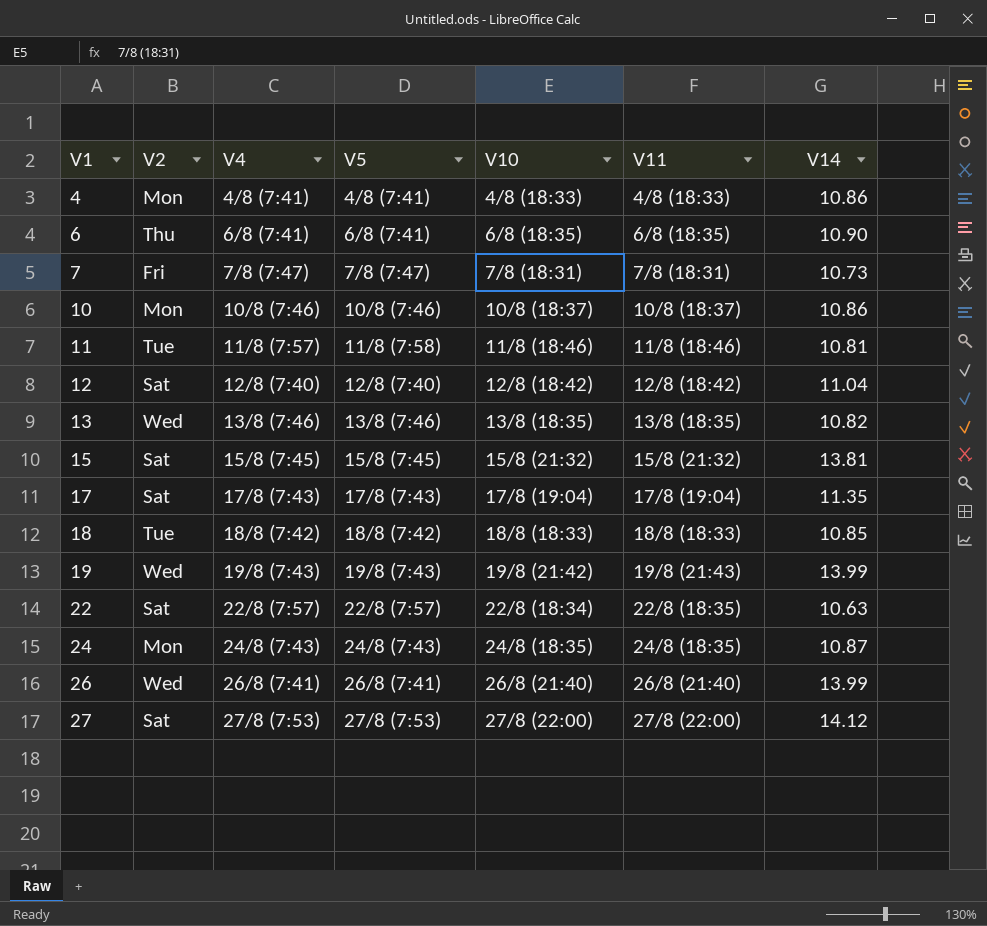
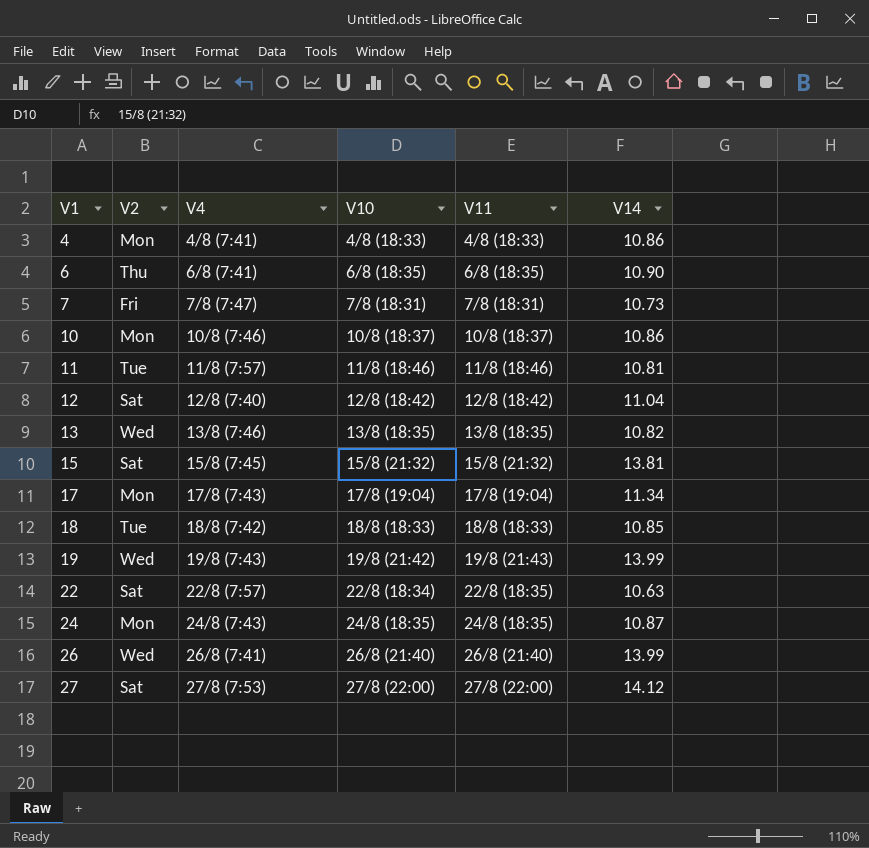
column V5 | position: 4 -> none
17 | V2: Sat -> Mon
17 | V14: 11.35 -> 11.34

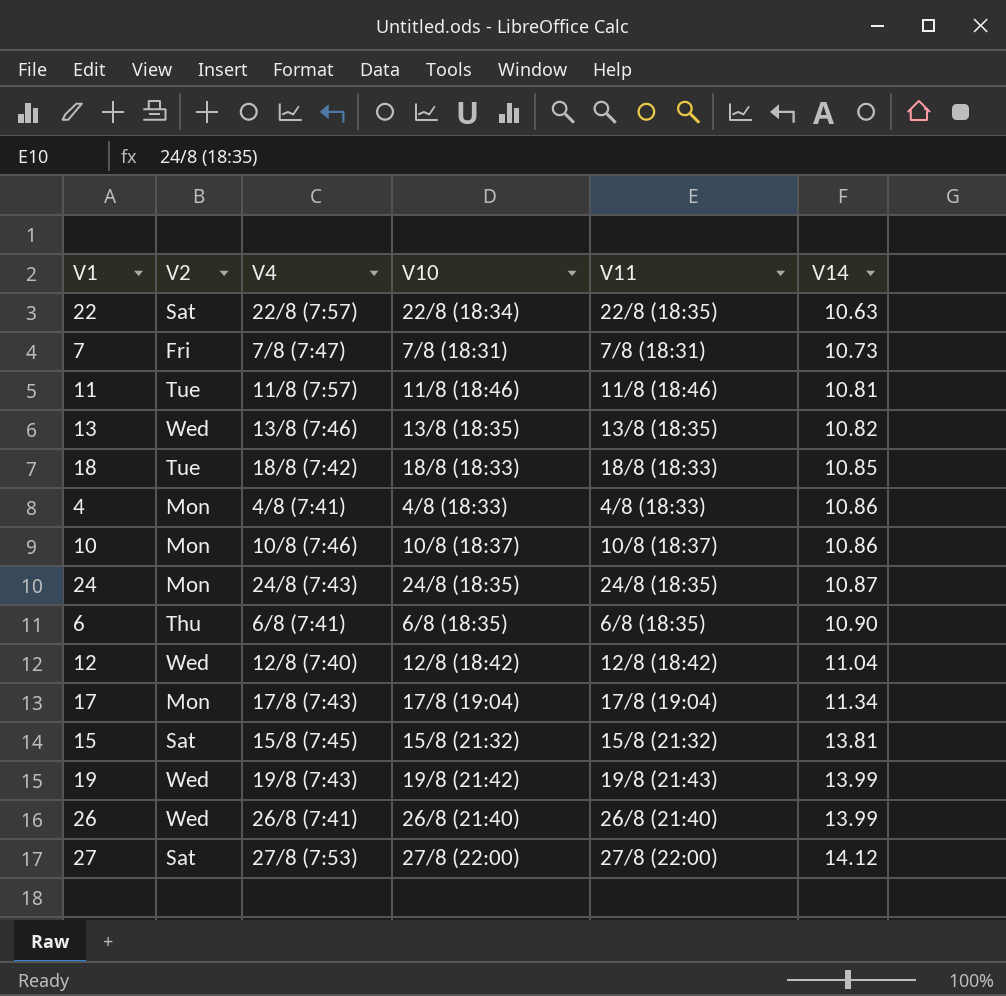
row order: V1 ascending -> V14 ascending
12 | V2: Sat -> Wed

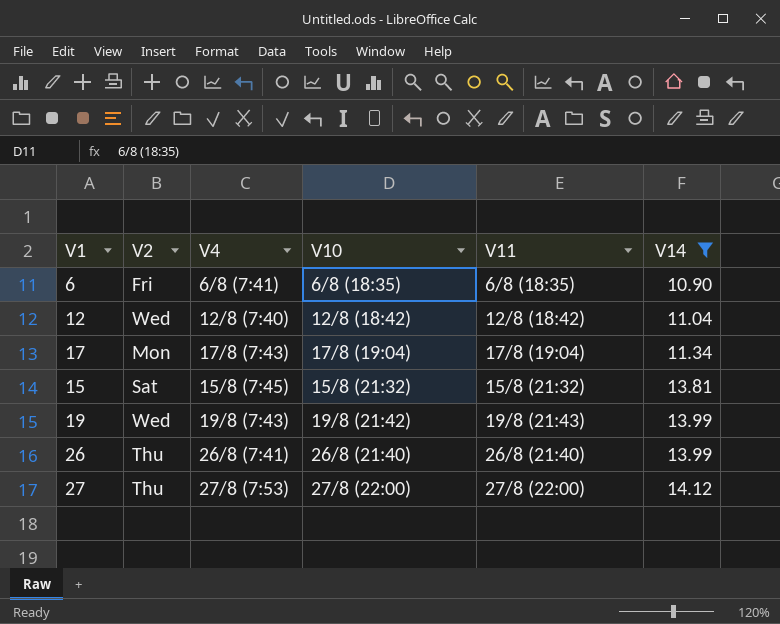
filter: none -> V14 >= 10.90
6 | V2: Thu -> Fri
26 | V2: Wed -> Thu
27 | V2: Sat -> Thu

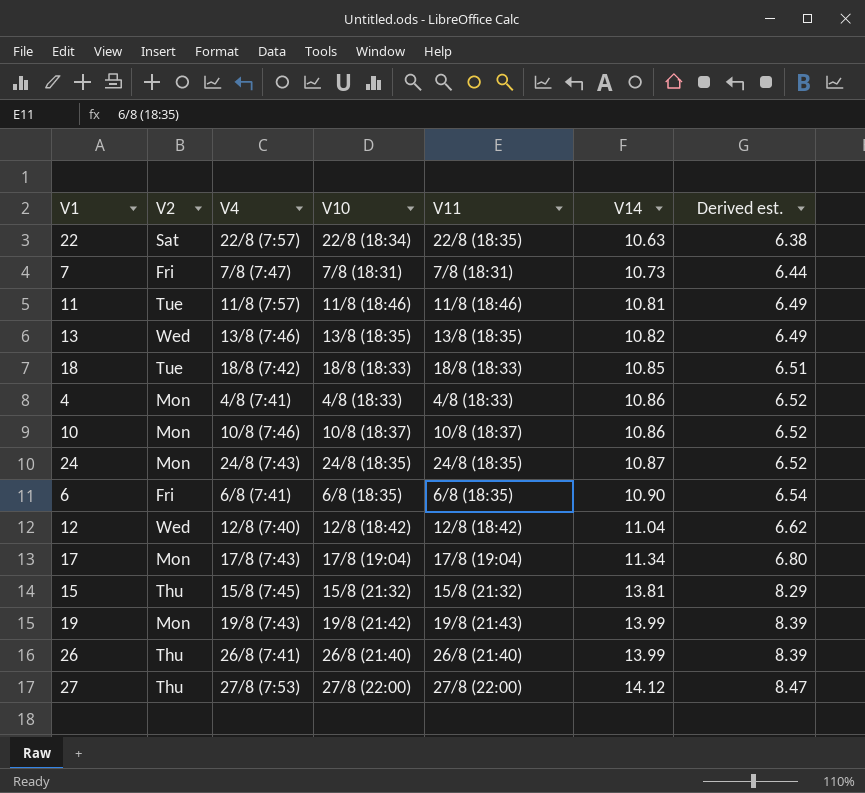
filter: V14 >= 10.90 -> none
column Derived est. | formula: none -> [V14] * 0.6
15 | V2: Sat -> Thu
19 | V2: Wed -> Mon

